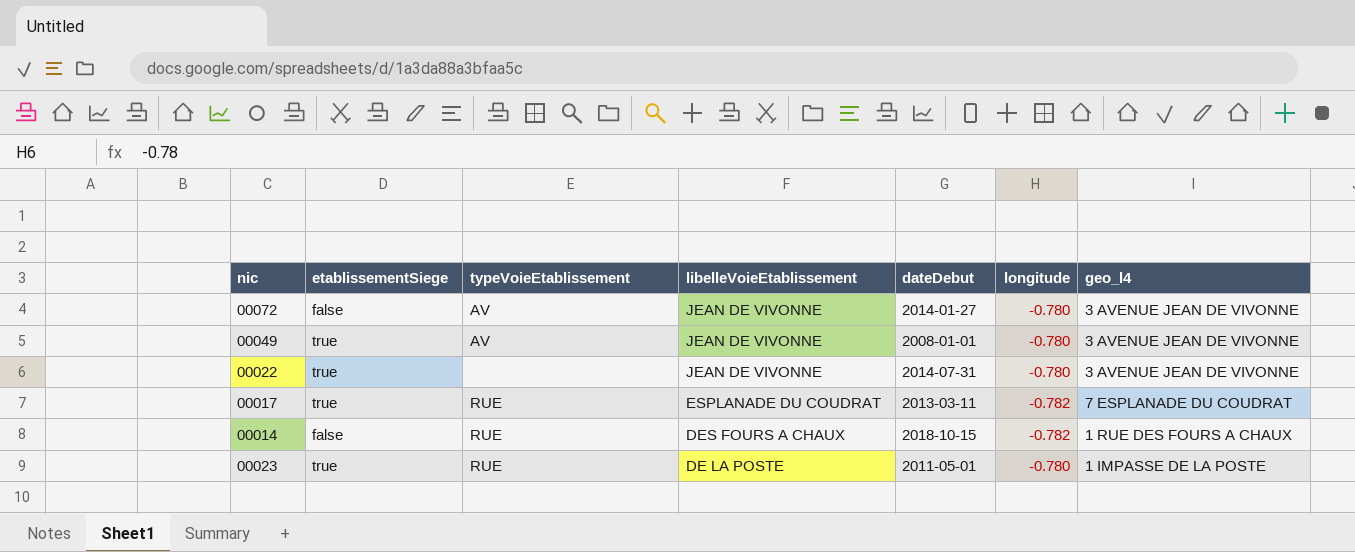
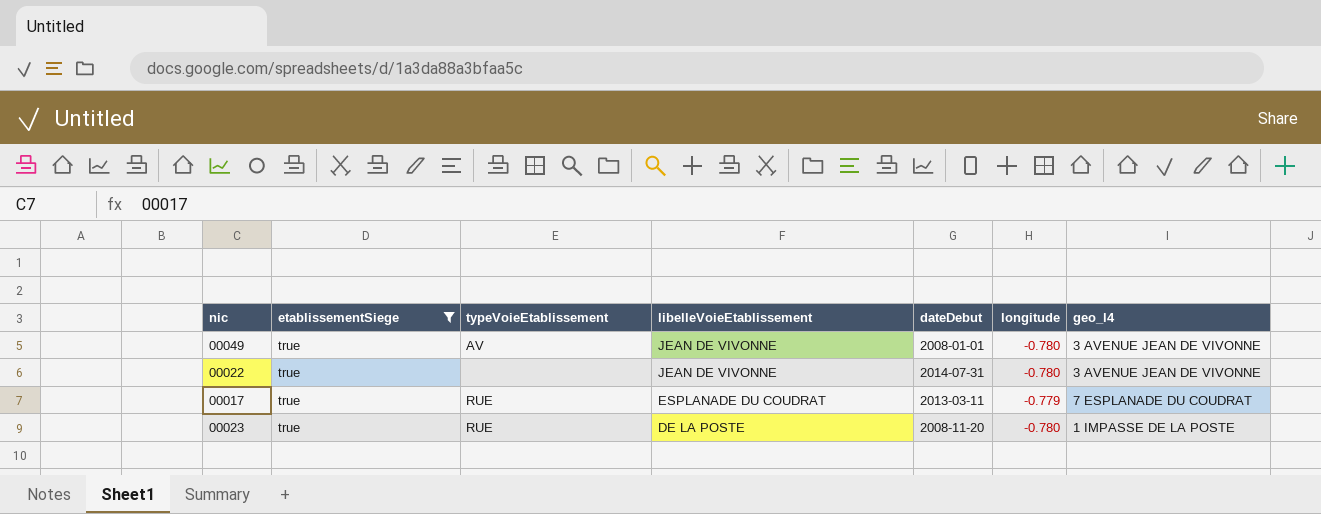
filter: none -> etablissementSiege = true
00017 | longitude: -0.782 -> -0.779
00023 | dateDebut: 2011-05-01 -> 2008-11-20

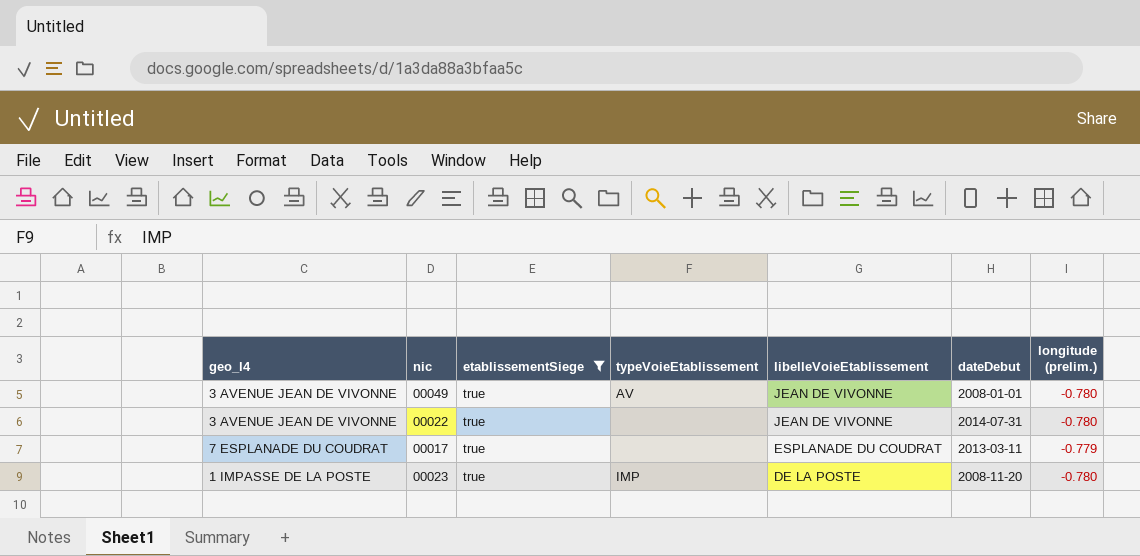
column geo_l4 | position: 7 -> 1
column name: longitude -> longitude (prelim.)
00017 | typeVoieEtablissement: RUE -> none
00023 | typeVoieEtablissement: RUE -> IMP

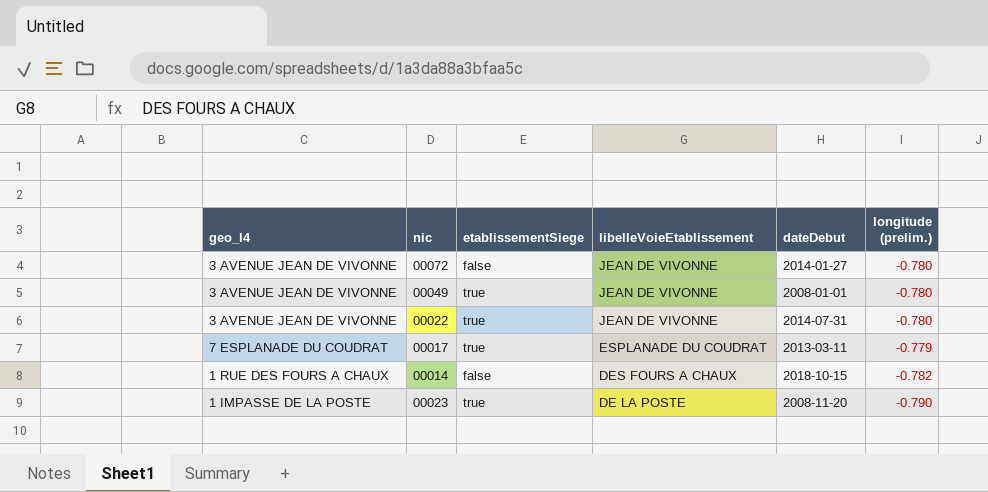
filter: etablissementSiege = true -> none
column typeVoieEtablissement | position: 4 -> none
00023 | longitude (prelim.): -0.780 -> -0.790

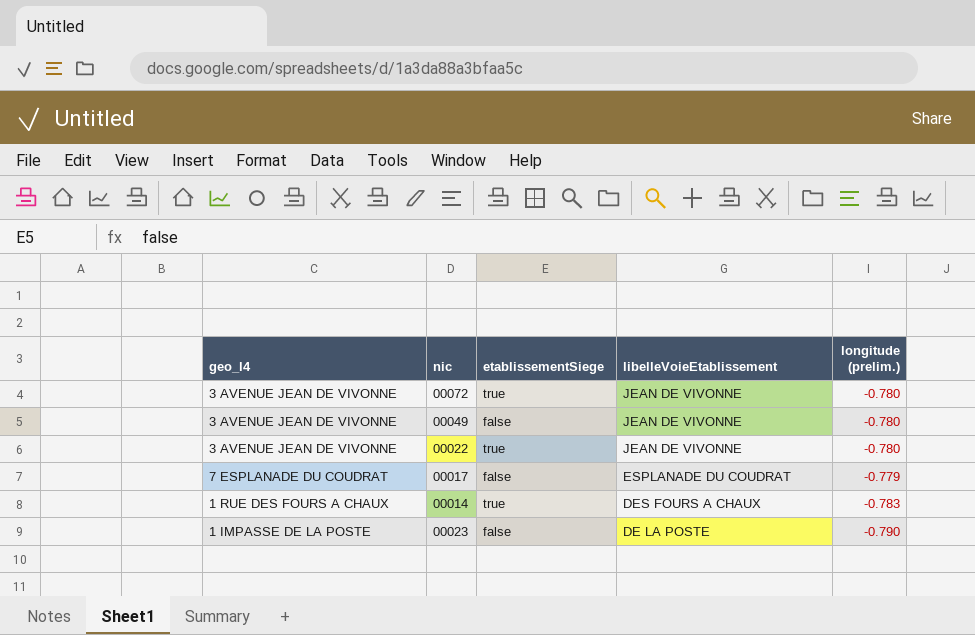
column dateDebut | position: 5 -> none
00072 | etablissementSiege: false -> true
00049 | etablissementSiege: true -> false
00017 | etablissementSiege: true -> false
00014 | etablissementSiege: false -> true
00014 | longitude (prelim.): -0.782 -> -0.783
00023 | etablissementSiege: true -> false

